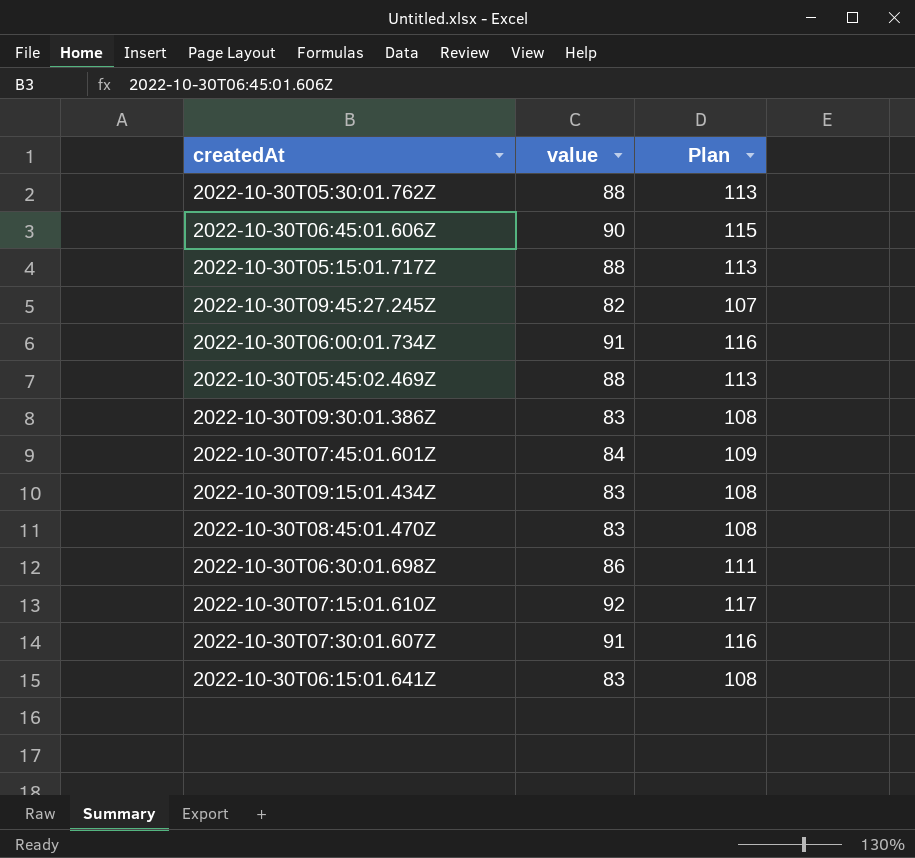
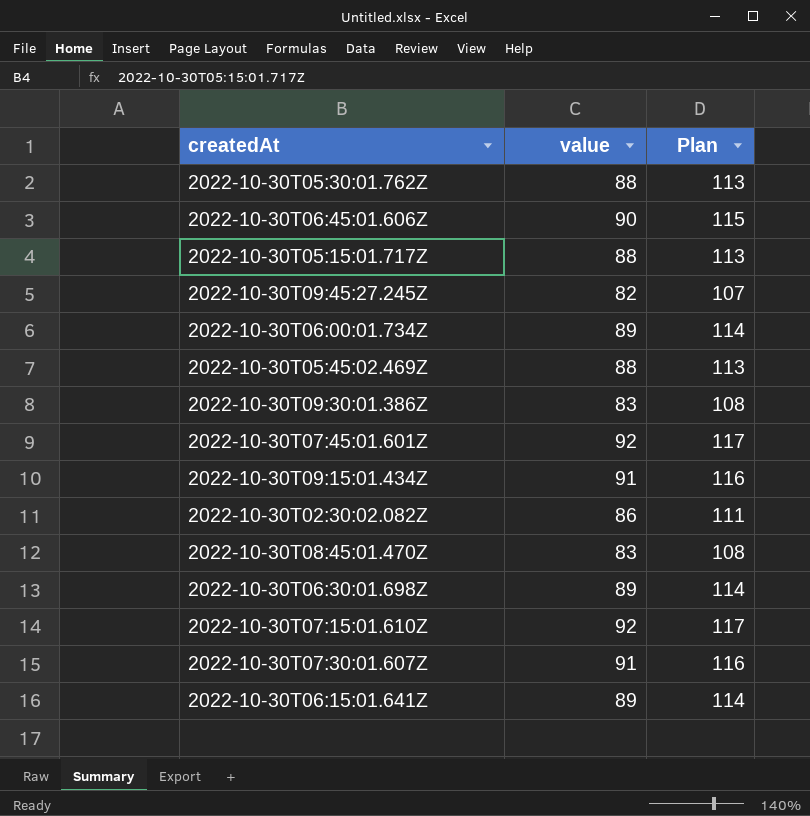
2022-10-30T06:00:01.734Z | value: 91 -> 89
2022-10-30T06:00:01.734Z | Plan: 116 -> 114
2022-10-30T07:45:01.601Z | value: 84 -> 92
2022-10-30T07:45:01.601Z | Plan: 109 -> 117
2022-10-30T09:15:01.434Z | value: 83 -> 91
2022-10-30T09:15:01.434Z | Plan: 108 -> 116
row 2022-10-30T02:30:02.082Z: none -> 86 | 111
2022-10-30T06:30:01.698Z | value: 86 -> 89
2022-10-30T06:30:01.698Z | Plan: 111 -> 114
2022-10-30T06:15:01.641Z | value: 83 -> 89
2022-10-30T06:15:01.641Z | Plan: 108 -> 114

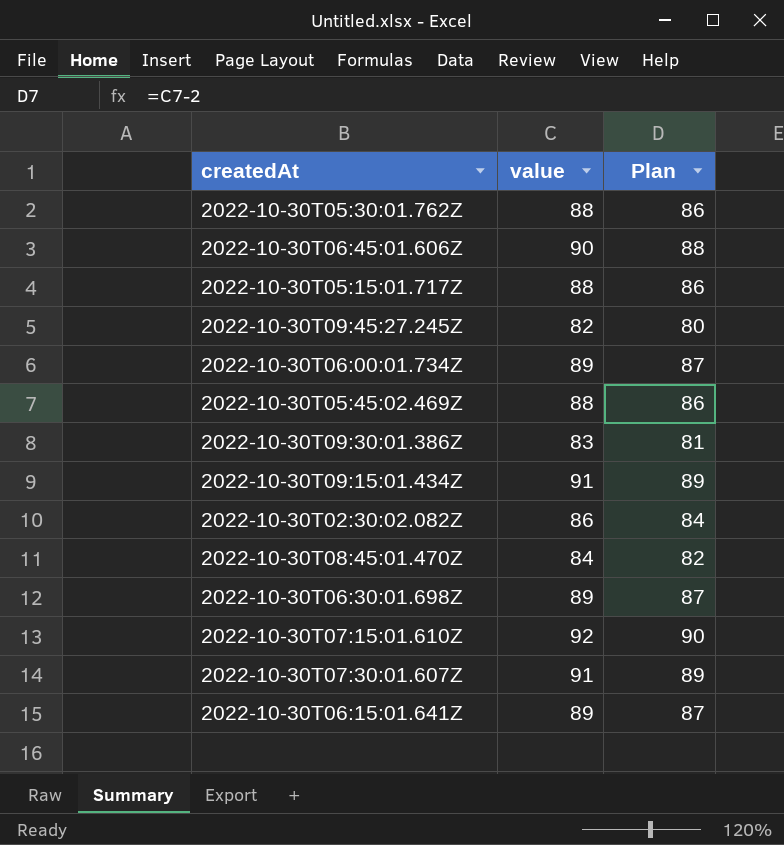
column Plan | formula: [value] + 25 -> [value] - 2
row 2022-10-30T07:45:01.601Z: 92 | 117 -> none
2022-10-30T08:45:01.470Z | value: 83 -> 84

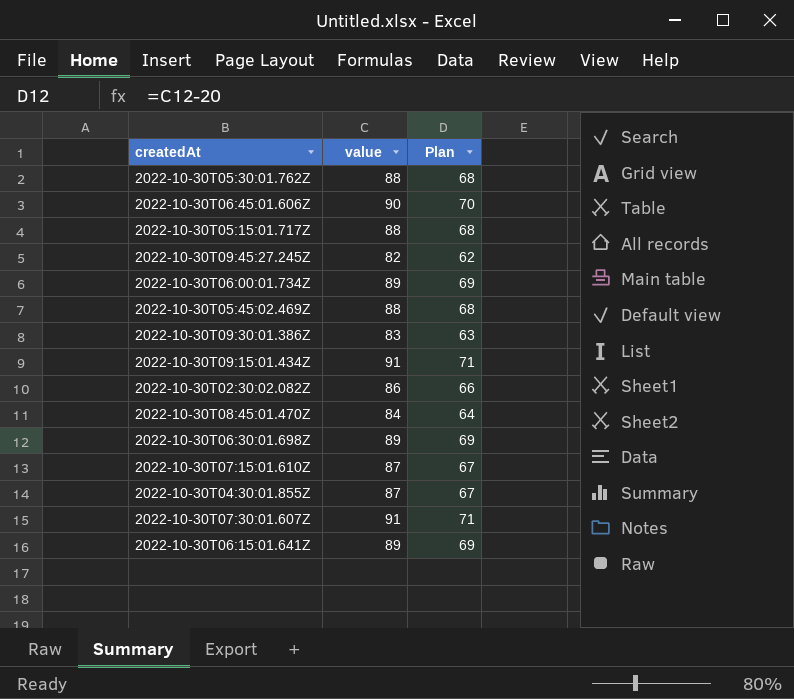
column Plan | formula: [value] - 2 -> [value] - 20
2022-10-30T07:15:01.610Z | value: 92 -> 87
row 2022-10-30T04:30:01.855Z: none -> 87 | 67

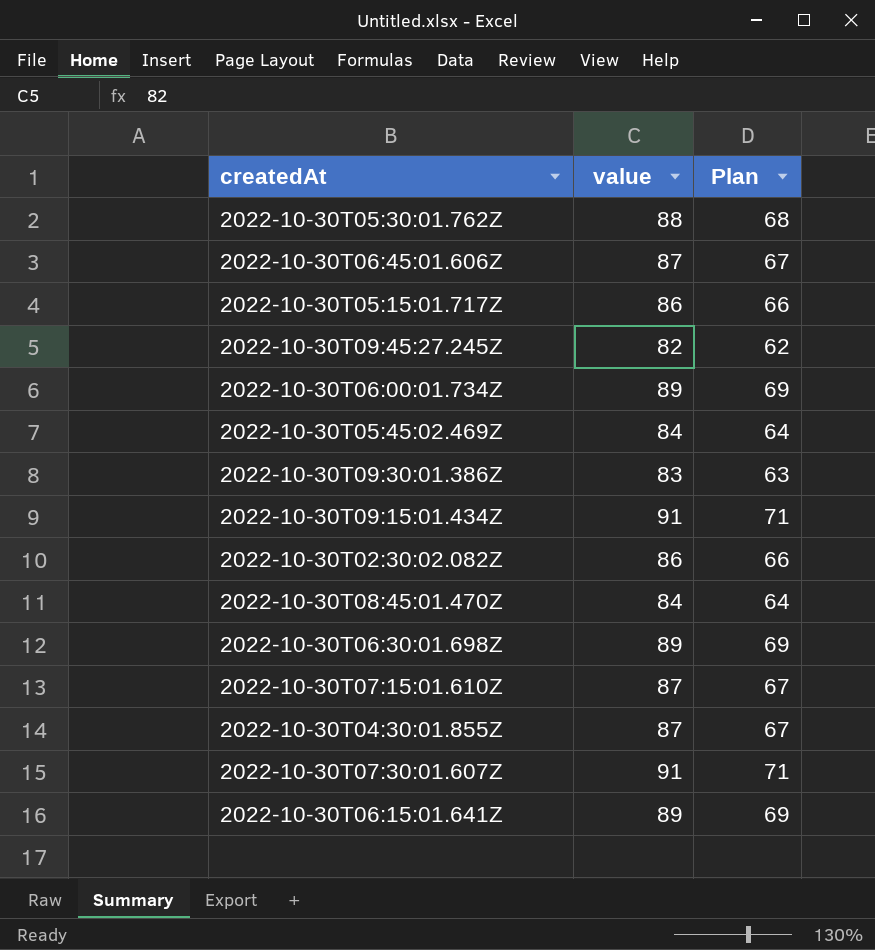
2022-10-30T06:45:01.606Z | value: 90 -> 87
2022-10-30T06:45:01.606Z | Plan: 70 -> 67
2022-10-30T05:15:01.717Z | value: 88 -> 86
2022-10-30T05:15:01.717Z | Plan: 68 -> 66
2022-10-30T05:45:02.469Z | value: 88 -> 84
2022-10-30T05:45:02.469Z | Plan: 68 -> 64

